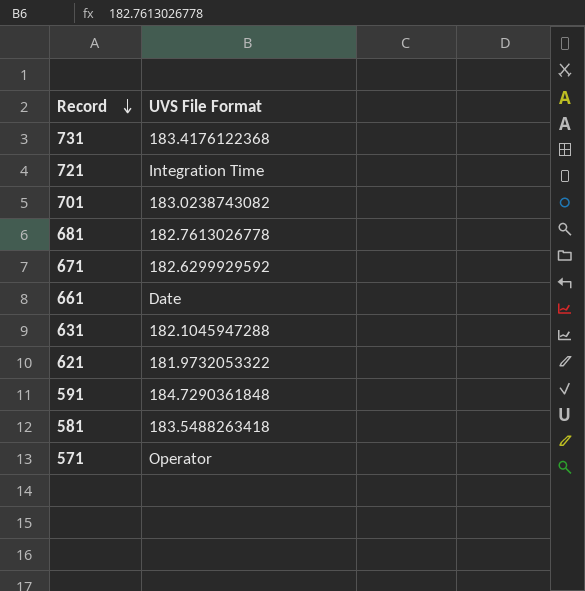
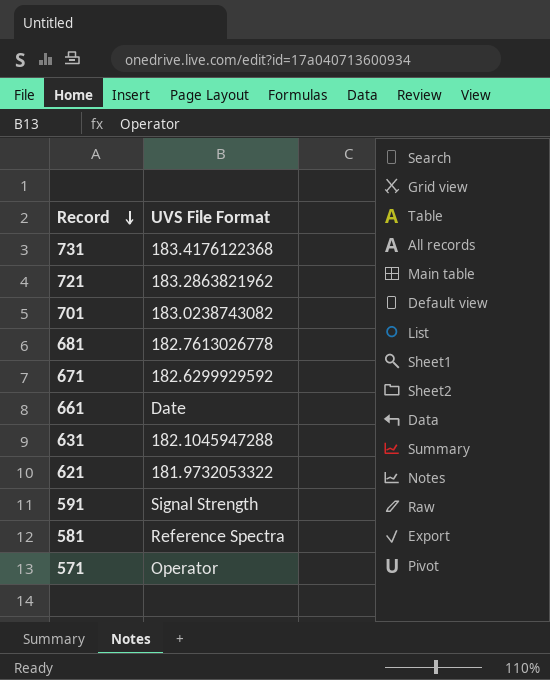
721 | UVS File Format: Integration Time -> 183.2863821962
591 | UVS File Format: 184.7290361848 -> Signal Strength
581 | UVS File Format: 183.5488263418 -> Reference Spectra

